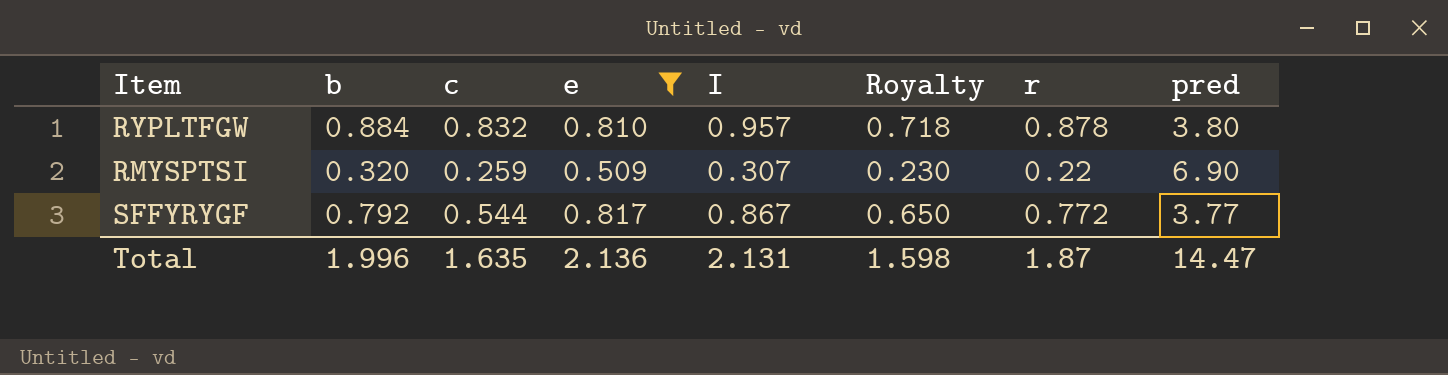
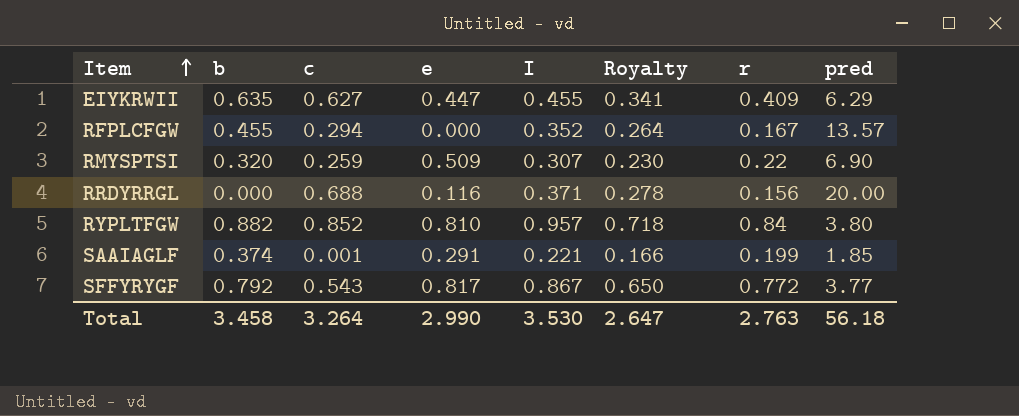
filter: e >= 0.509 -> none
row order: none -> Item ascending
RYPLTFGW | b: 0.884 -> 0.882
RYPLTFGW | c: 0.832 -> 0.852
RYPLTFGW | r: 0.878 -> 0.84
SFFYRYGF | c: 0.544 -> 0.543
Total | b: 1.996 -> 3.458
Total | c: 1.635 -> 3.264
Total | e: 2.136 -> 2.990
Total | I: 2.131 -> 3.530
Total | Royalty: 1.598 -> 2.647
Total | r: 1.87 -> 2.763
Total | pred: 14.47 -> 56.18

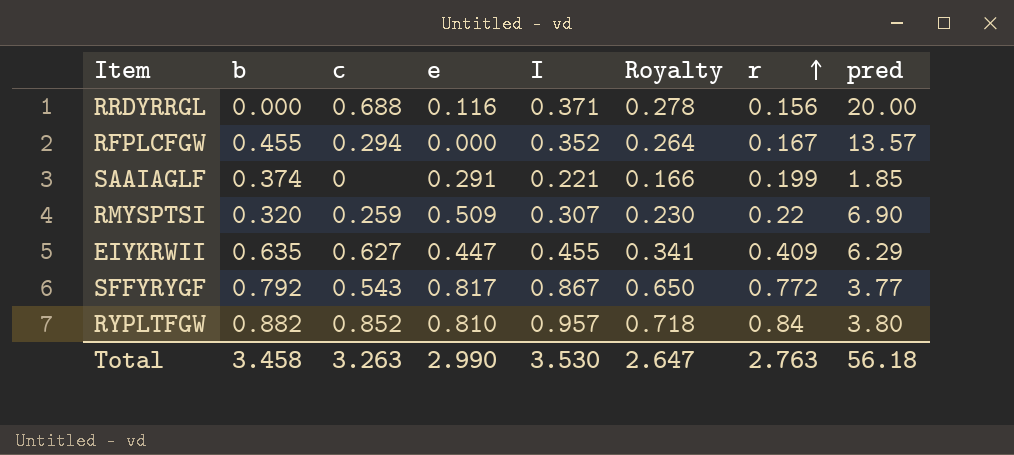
row order: Item ascending -> r ascending
SAAIAGLF | c: 0.001 -> 0
Total | c: 3.264 -> 3.263

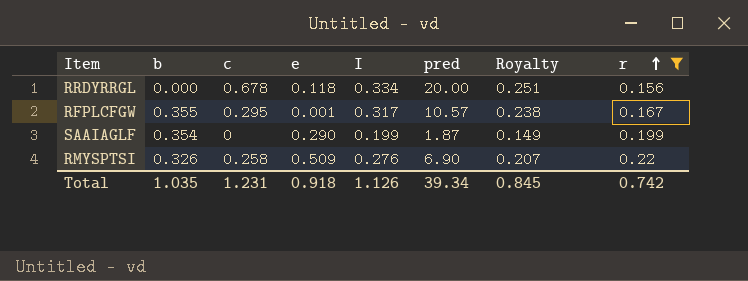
filter: none -> r <= 0.22
column pred | position: 8 -> 6
RRDYRRGL | c: 0.688 -> 0.678
RRDYRRGL | e: 0.116 -> 0.118
RRDYRRGL | I: 0.371 -> 0.334
RRDYRRGL | Royalty: 0.278 -> 0.251
RFPLCFGW | b: 0.455 -> 0.355
RFPLCFGW | c: 0.294 -> 0.295
RFPLCFGW | e: 0.000 -> 0.001
RFPLCFGW | I: 0.352 -> 0.317
RFPLCFGW | pred: 13.57 -> 10.57
RFPLCFGW | Royalty: 0.264 -> 0.238
SAAIAGLF | b: 0.374 -> 0.354
SAAIAGLF | e: 0.291 -> 0.290
SAAIAGLF | I: 0.221 -> 0.199
SAAIAGLF | pred: 1.85 -> 1.87
SAAIAGLF | Royalty: 0.166 -> 0.149
RMYSPTSI | b: 0.320 -> 0.326
RMYSPTSI | c: 0.259 -> 0.258
RMYSPTSI | I: 0.307 -> 0.276
RMYSPTSI | Royalty: 0.230 -> 0.207
Total | b: 3.458 -> 1.035
Total | c: 3.263 -> 1.231
Total | e: 2.990 -> 0.918
Total | I: 3.530 -> 1.126
Total | pred: 56.18 -> 39.34
Total | Royalty: 2.647 -> 0.845
Total | r: 2.763 -> 0.742

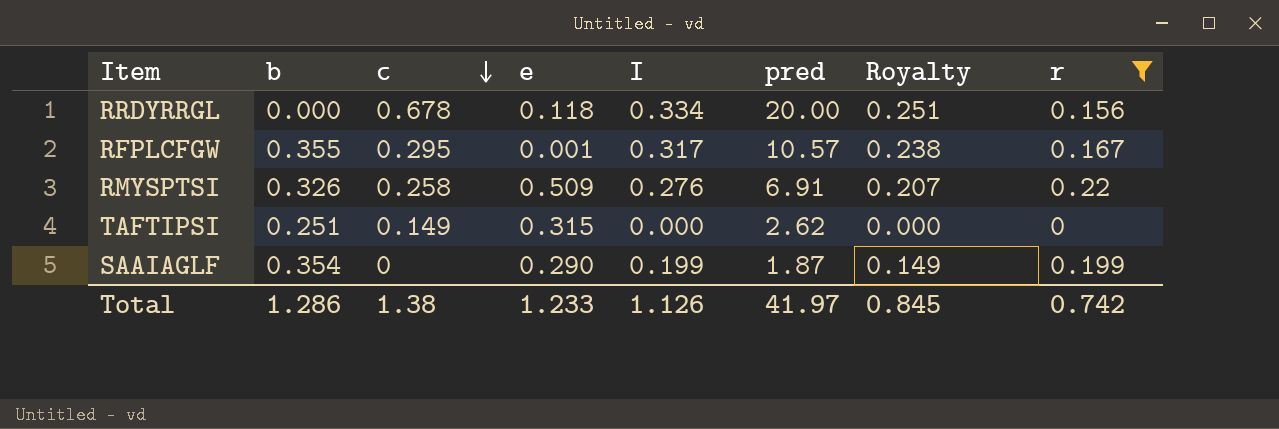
row order: r ascending -> c descending
RMYSPTSI | pred: 6.90 -> 6.91
row TAFTIPSI: none -> 0.251 | 0.149 | 0.315 | 0.000 | 2.62 | 0.000 | 0
Total | b: 1.035 -> 1.286
Total | c: 1.231 -> 1.38
Total | e: 0.918 -> 1.233
Total | pred: 39.34 -> 41.97

